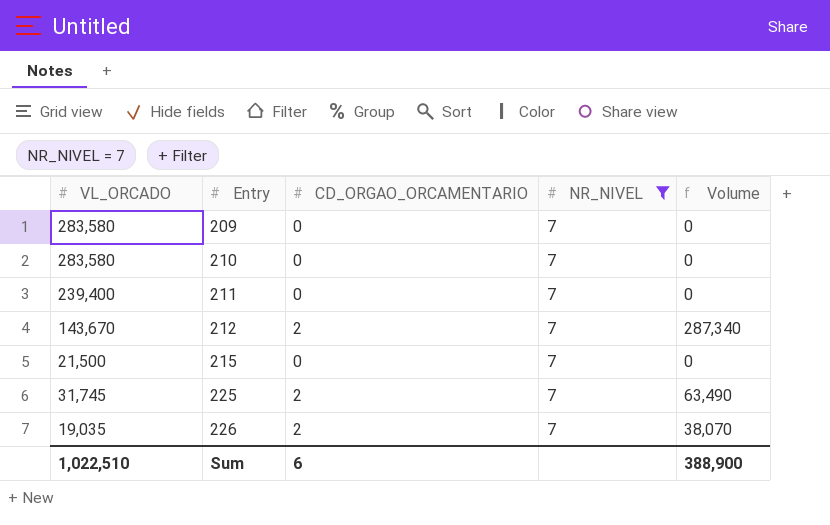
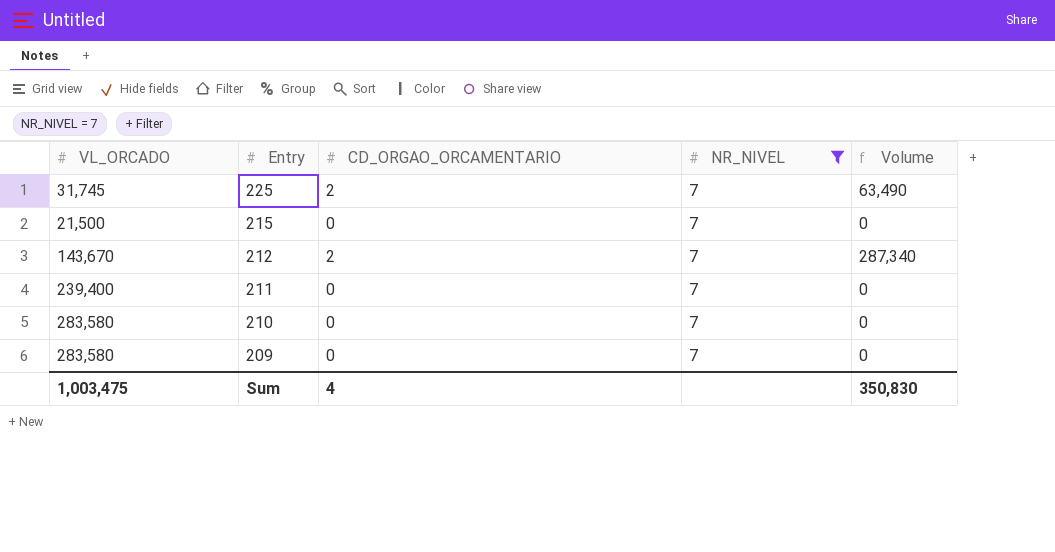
row order: Entry ascending -> Entry descending
row 226: 19,035 | 2 | 7 | 38,070 -> none
Sum | VL_ORCADO: 1,022,510 -> 1,003,475
Sum | CD_ORGAO_ORCAMENTARIO: 6 -> 4
Sum | Volume: 388,900 -> 350,830

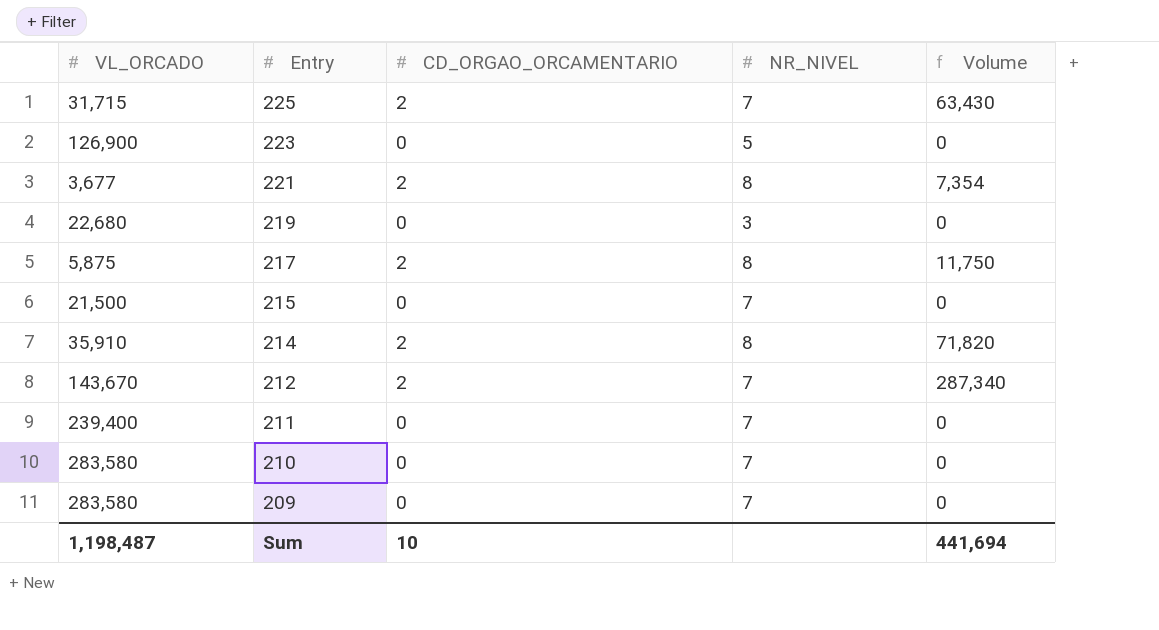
filter: NR_NIVEL = 7 -> none
225 | VL_ORCADO: 31,745 -> 31,715
225 | Volume: 63,490 -> 63,430
Sum | VL_ORCADO: 1,003,475 -> 1,198,487
Sum | CD_ORGAO_ORCAMENTARIO: 4 -> 10
Sum | Volume: 350,830 -> 441,694

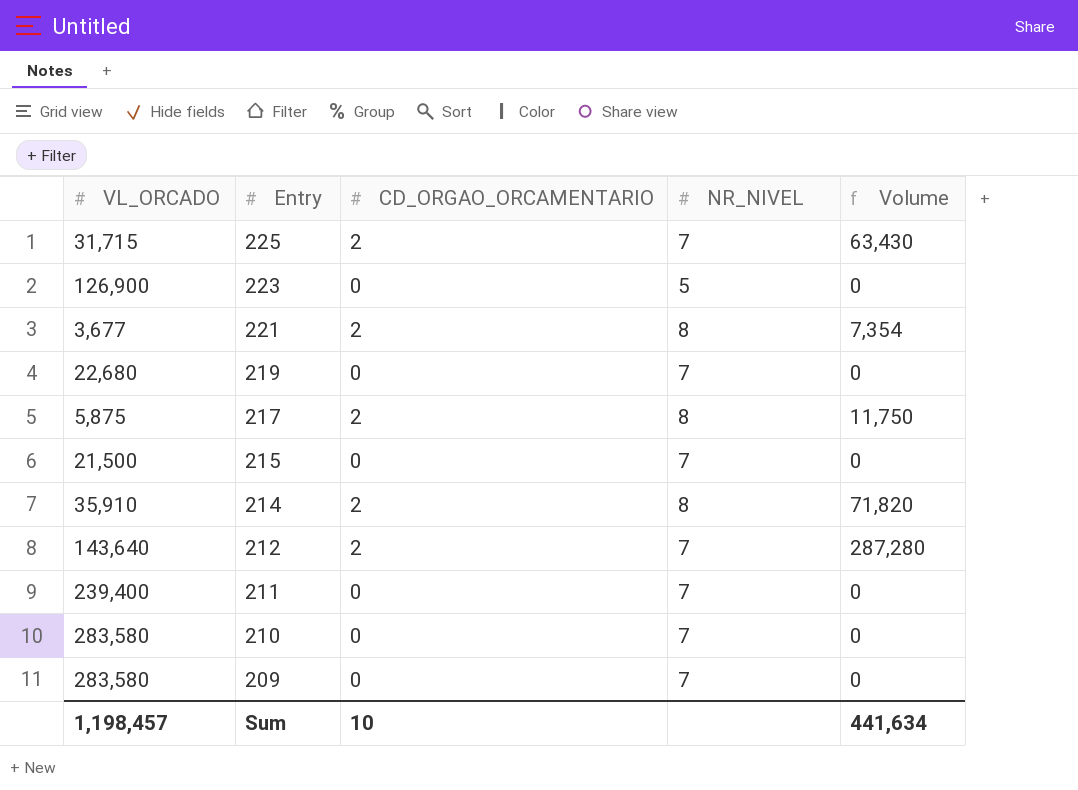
219 | NR_NIVEL: 3 -> 7
212 | VL_ORCADO: 143,670 -> 143,640
212 | Volume: 287,340 -> 287,280
Sum | VL_ORCADO: 1,198,487 -> 1,198,457
Sum | Volume: 441,694 -> 441,634

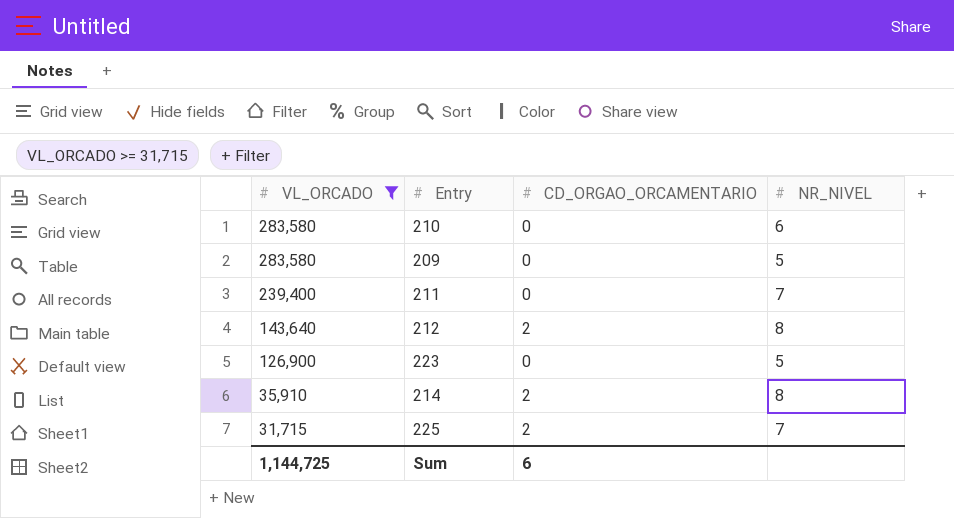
filter: none -> VL_ORCADO >= 31,715
row order: Entry descending -> VL_ORCADO descending
column Volume | formula: [VL_ORCADO] * [CD_ORGAO_ORCAMENTARIO] -> none
210 | NR_NIVEL: 7 -> 6
209 | NR_NIVEL: 7 -> 5
212 | NR_NIVEL: 7 -> 8
Sum | VL_ORCADO: 1,198,457 -> 1,144,725
Sum | CD_ORGAO_ORCAMENTARIO: 10 -> 6

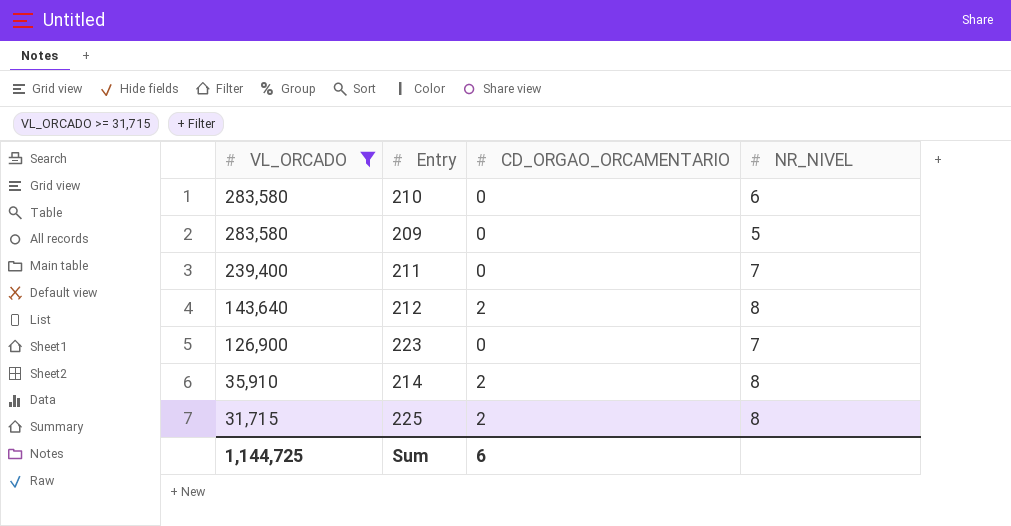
223 | NR_NIVEL: 5 -> 7
225 | NR_NIVEL: 7 -> 8

